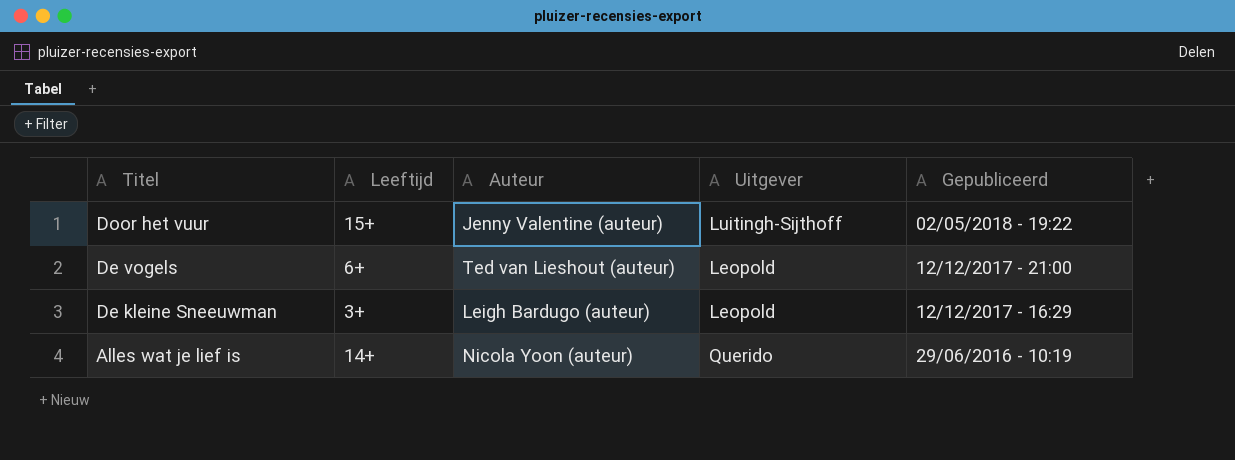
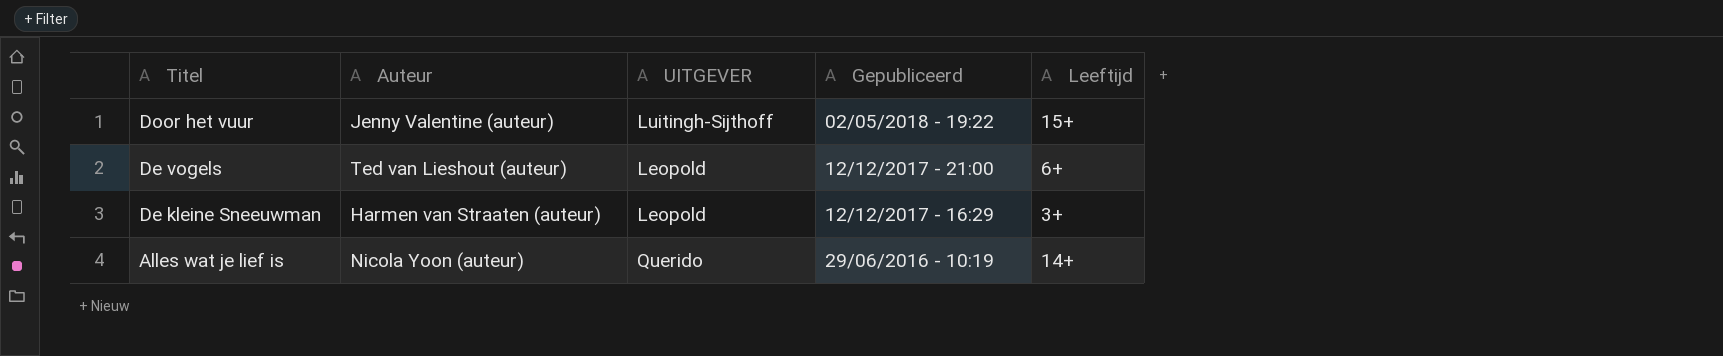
column name: Uitgever -> UITGEVER
column Leeftijd | position: 2 -> 5
De kleine Sneeuwman | Auteur: Leigh Bardugo (auteur) -> Harmen van Straaten (auteur)

